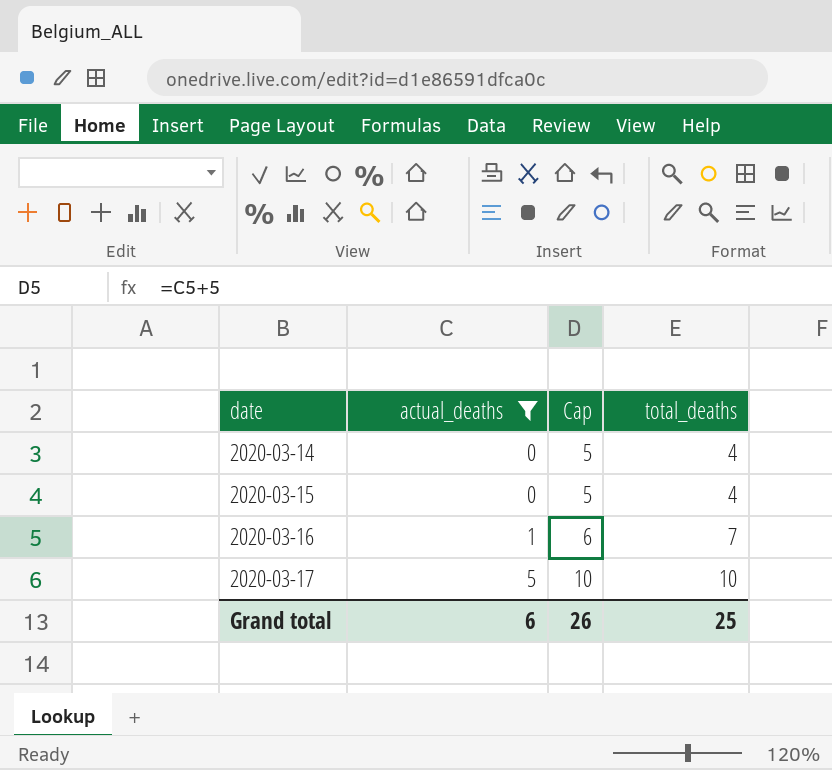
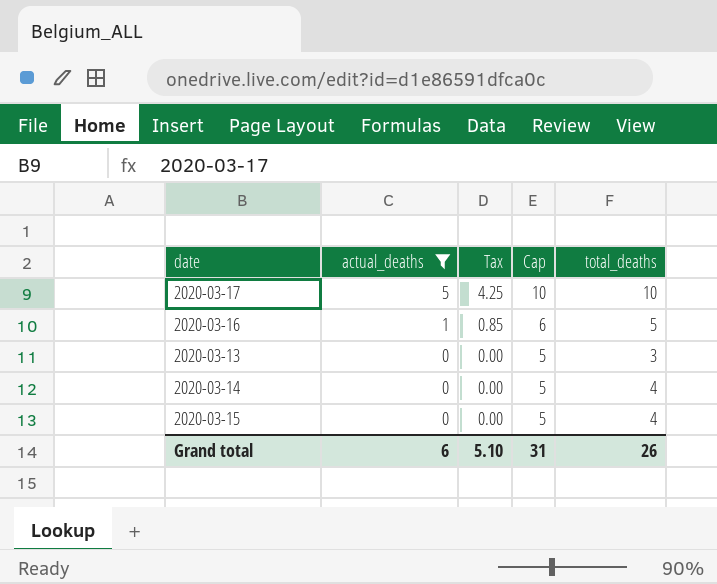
row order: date ascending -> actual_deaths descending
column Tax | formula: none -> [actual_deaths] * 0.85
2020-03-16 | total_deaths: 7 -> 5
row 2020-03-13: none -> 0 | 0.00 | 5 | 3
Grand total | Cap: 26 -> 31
Grand total | total_deaths: 25 -> 26

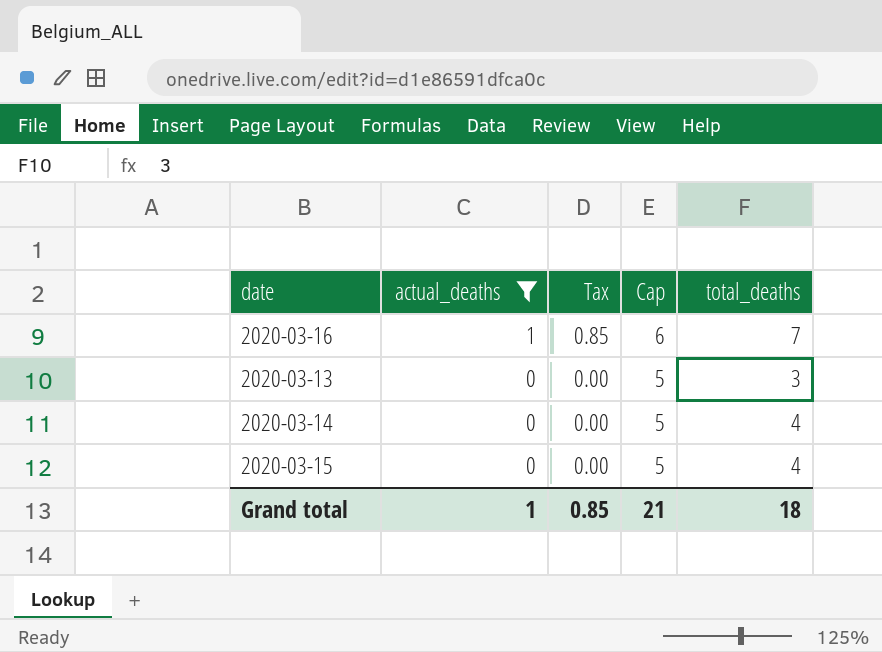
row 2020-03-17: 5 | 4.25 | 10 | 10 -> none
2020-03-16 | total_deaths: 5 -> 7
Grand total | actual_deaths: 6 -> 1
Grand total | Tax: 5.10 -> 0.85
Grand total | Cap: 31 -> 21
Grand total | total_deaths: 26 -> 18

